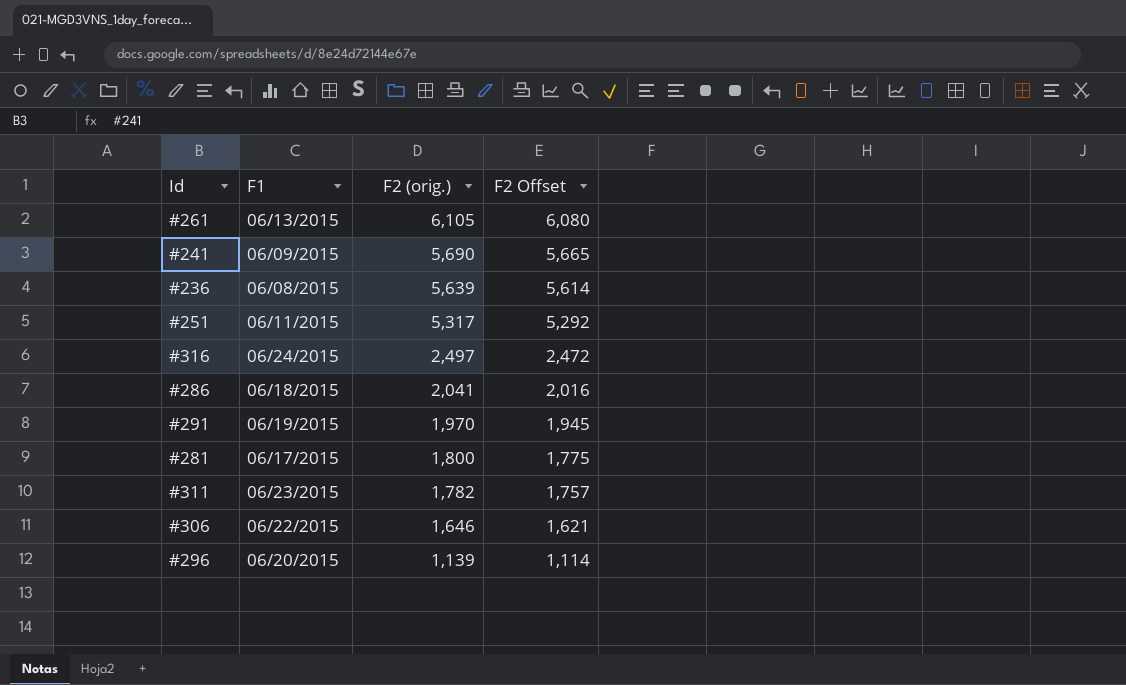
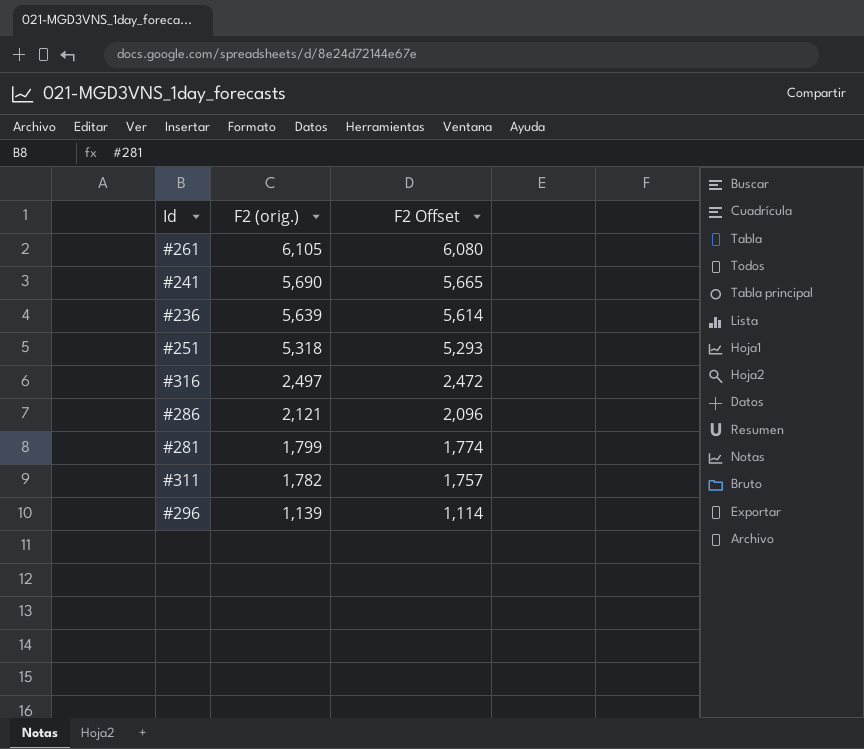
column F1 | position: 2 -> none
row #291: 06/19/2015 | 1,970 | 1,945 -> none
row #306: 06/22/2015 | 1,646 | 1,621 -> none
#251 | F2 (orig.): 5,317 -> 5,318
#251 | F2 Offset: 5,292 -> 5,293
#286 | F2 (orig.): 2,041 -> 2,121
#286 | F2 Offset: 2,016 -> 2,096
#281 | F2 (orig.): 1,800 -> 1,799
#281 | F2 Offset: 1,775 -> 1,774

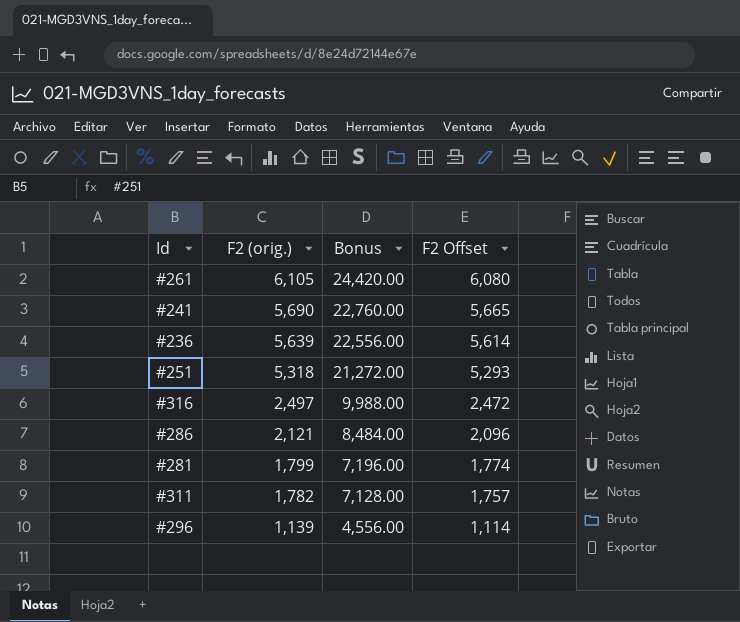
column Bonus | formula: none -> [F2 (orig.)] * 4

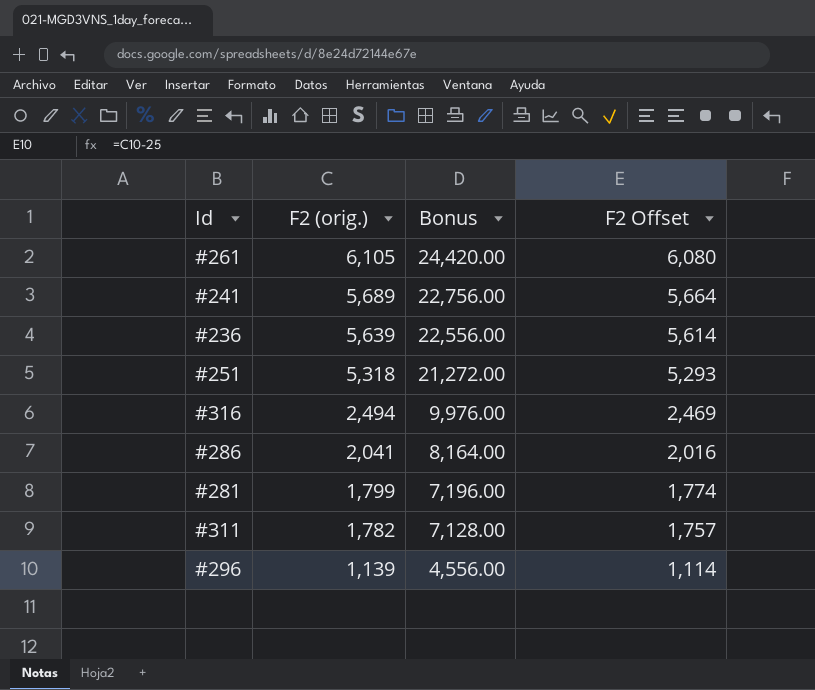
#241 | F2 (orig.): 5,690 -> 5,689
#241 | Bonus: 22,760.00 -> 22,756.00
#241 | F2 Offset: 5,665 -> 5,664
#316 | F2 (orig.): 2,497 -> 2,494
#316 | Bonus: 9,988.00 -> 9,976.00
#316 | F2 Offset: 2,472 -> 2,469
#286 | F2 (orig.): 2,121 -> 2,041
#286 | Bonus: 8,484.00 -> 8,164.00
#286 | F2 Offset: 2,096 -> 2,016

